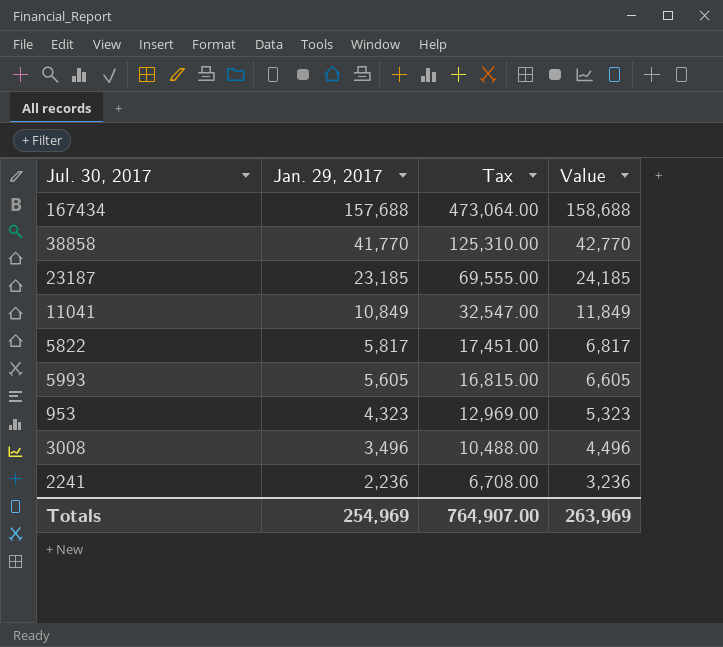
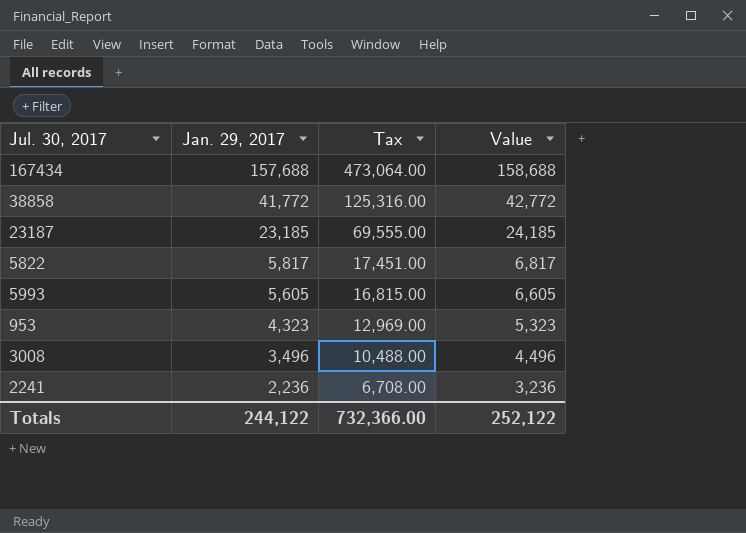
row 11041: 10,849 | 32,547.00 | 11,849 -> none
38858 | Jan. 29, 2017: 41,770 -> 41,772
38858 | Tax: 125,310.00 -> 125,316.00
38858 | Value: 42,770 -> 42,772
Totals | Jan. 29, 2017: 254,969 -> 244,122
Totals | Tax: 764,907.00 -> 732,366.00
Totals | Value: 263,969 -> 252,122

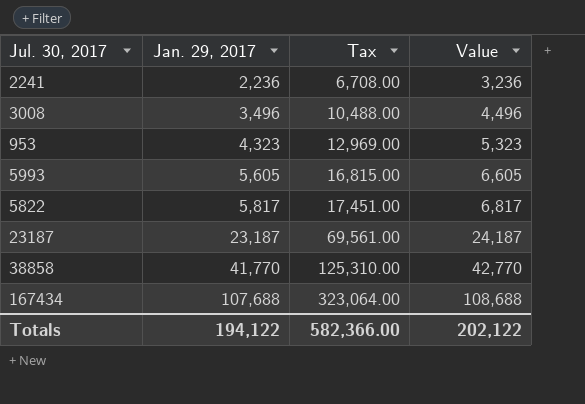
row order: Jan. 29, 2017 descending -> Jan. 29, 2017 ascending
23187 | Jan. 29, 2017: 23,185 -> 23,187
23187 | Tax: 69,555.00 -> 69,561.00
23187 | Value: 24,185 -> 24,187
38858 | Jan. 29, 2017: 41,772 -> 41,770
38858 | Tax: 125,316.00 -> 125,310.00
38858 | Value: 42,772 -> 42,770
167434 | Jan. 29, 2017: 157,688 -> 107,688
167434 | Tax: 473,064.00 -> 323,064.00
167434 | Value: 158,688 -> 108,688
Totals | Jan. 29, 2017: 244,122 -> 194,122
Totals | Tax: 732,366.00 -> 582,366.00
Totals | Value: 252,122 -> 202,122

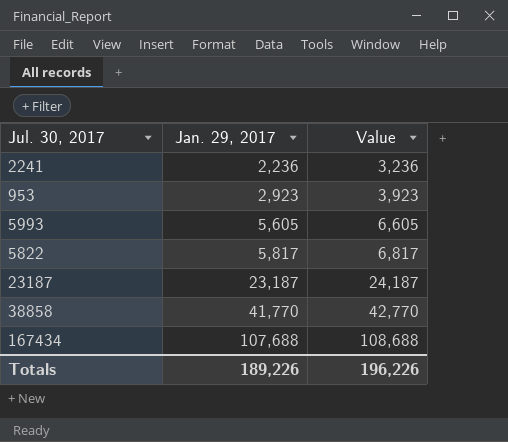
column Tax | formula: [Jan. 29, 2017] * 3 -> none
row 3008: 3,496 | 10,488.00 | 4,496 -> none
953 | Jan. 29, 2017: 4,323 -> 2,923
953 | Value: 5,323 -> 3,923
Totals | Jan. 29, 2017: 194,122 -> 189,226
Totals | Value: 202,122 -> 196,226

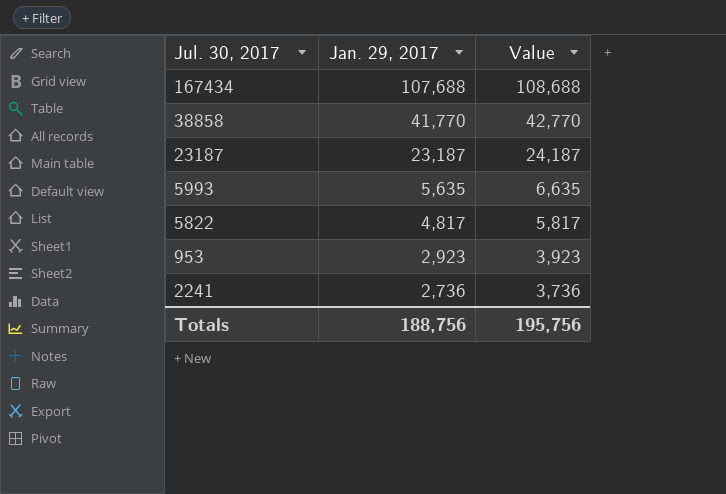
row order: Jan. 29, 2017 ascending -> Jan. 29, 2017 descending
5993 | Jan. 29, 2017: 5,605 -> 5,635
5993 | Value: 6,605 -> 6,635
5822 | Jan. 29, 2017: 5,817 -> 4,817
5822 | Value: 6,817 -> 5,817
2241 | Jan. 29, 2017: 2,236 -> 2,736
2241 | Value: 3,236 -> 3,736
Totals | Jan. 29, 2017: 189,226 -> 188,756
Totals | Value: 196,226 -> 195,756

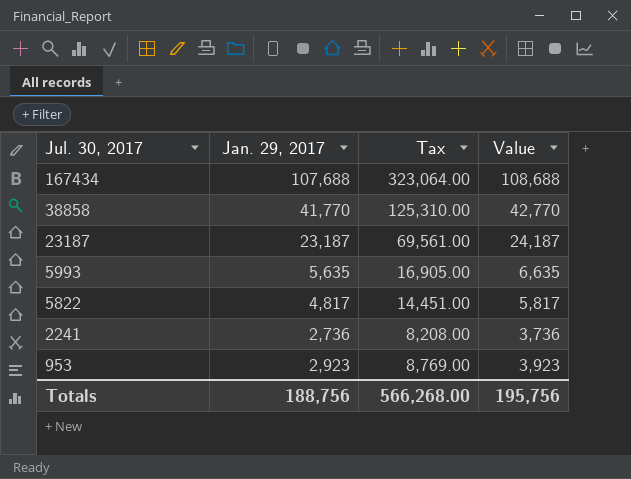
row order: Jan. 29, 2017 descending -> Jul. 30, 2017 descending
column Tax | formula: none -> [Jan. 29, 2017] * 3

